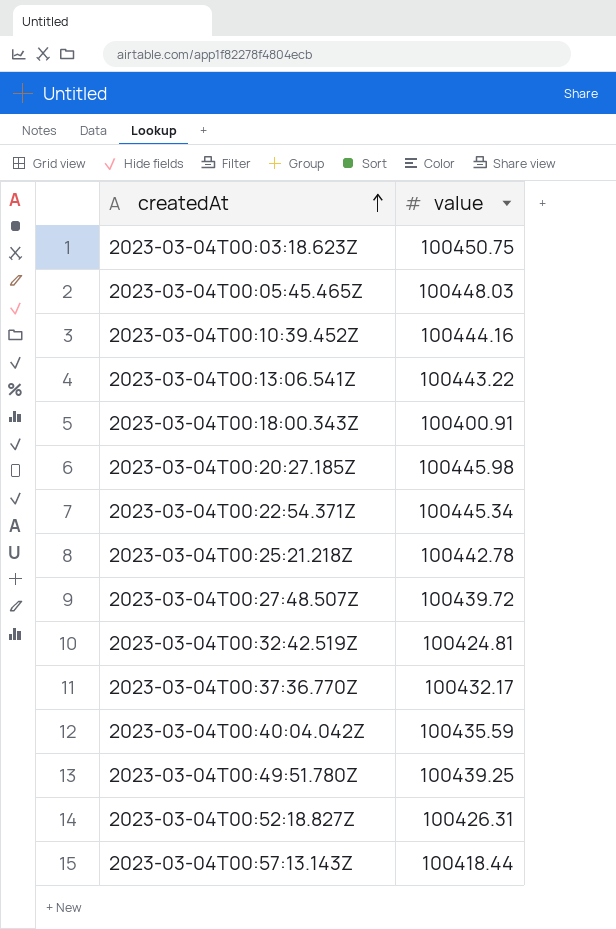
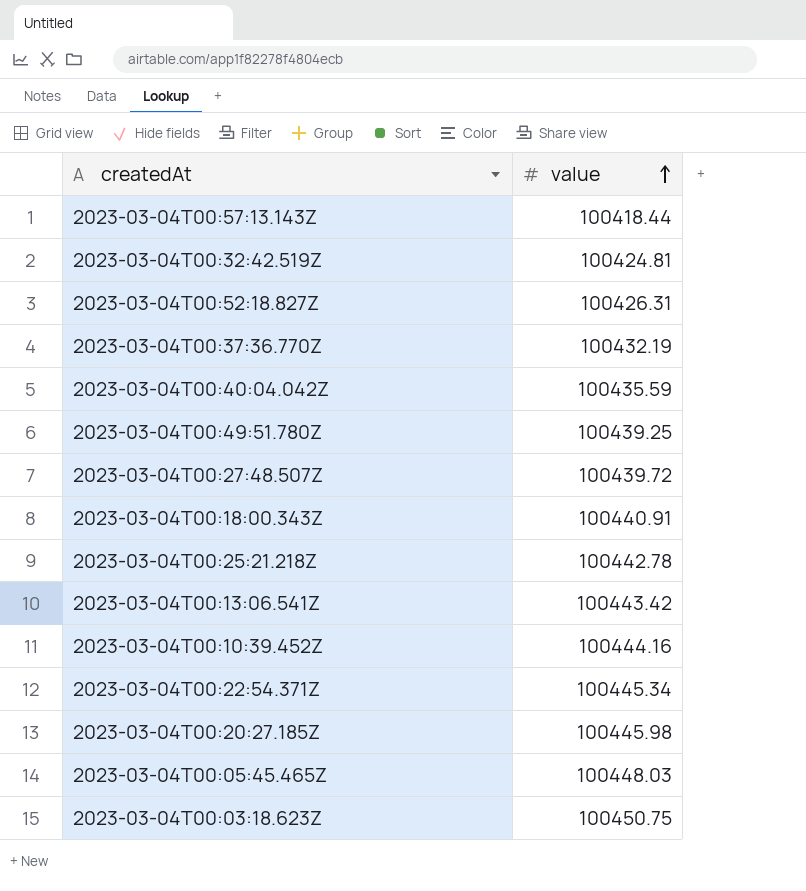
row order: createdAt ascending -> value ascending
2023-03-04T00:37:36.770Z | value: 100432.17 -> 100432.19
2023-03-04T00:18:00.343Z | value: 100400.91 -> 100440.91
2023-03-04T00:13:06.541Z | value: 100443.22 -> 100443.42

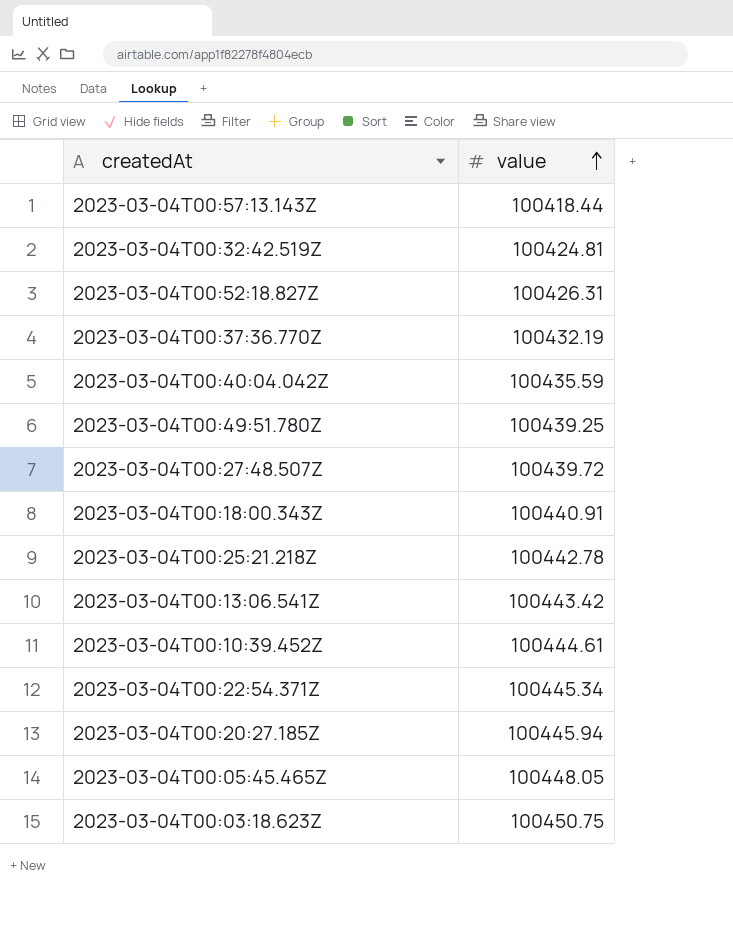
2023-03-04T00:10:39.452Z | value: 100444.16 -> 100444.61
2023-03-04T00:20:27.185Z | value: 100445.98 -> 100445.94
2023-03-04T00:05:45.465Z | value: 100448.03 -> 100448.05

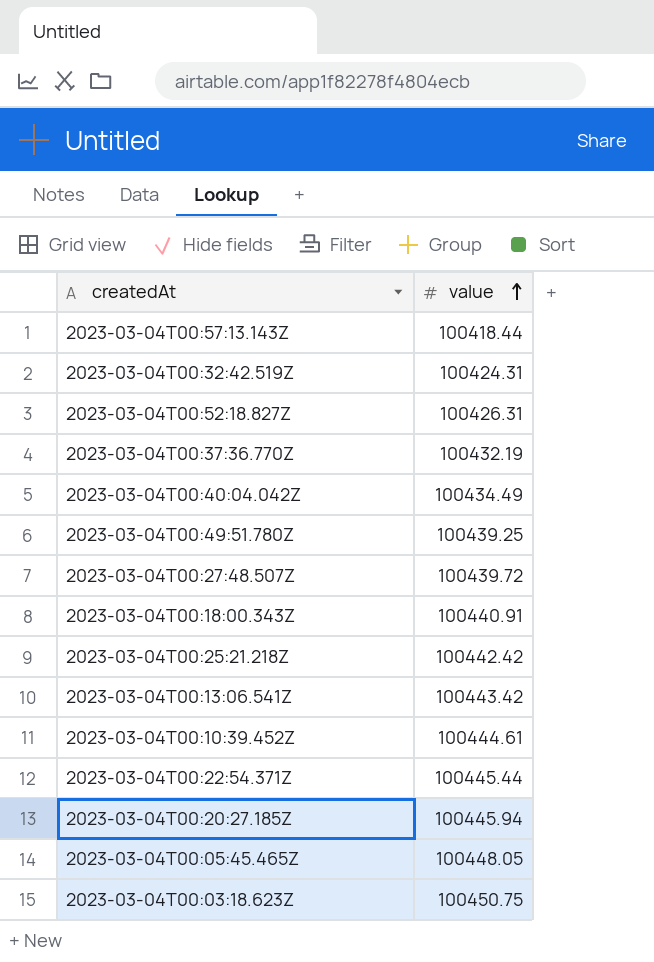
2023-03-04T00:32:42.519Z | value: 100424.81 -> 100424.31
2023-03-04T00:40:04.042Z | value: 100435.59 -> 100434.49
2023-03-04T00:25:21.218Z | value: 100442.78 -> 100442.42
2023-03-04T00:22:54.371Z | value: 100445.34 -> 100445.44

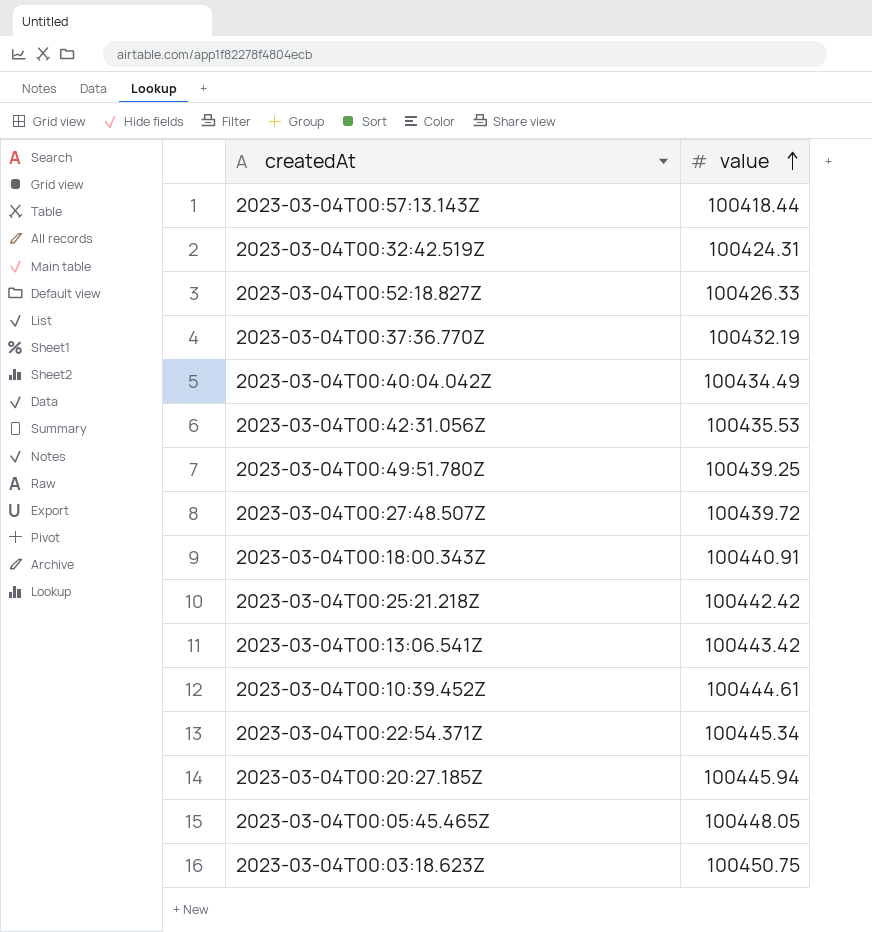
2023-03-04T00:52:18.827Z | value: 100426.31 -> 100426.33
row 2023-03-04T00:42:31.056Z: none -> 100435.53
2023-03-04T00:22:54.371Z | value: 100445.44 -> 100445.34

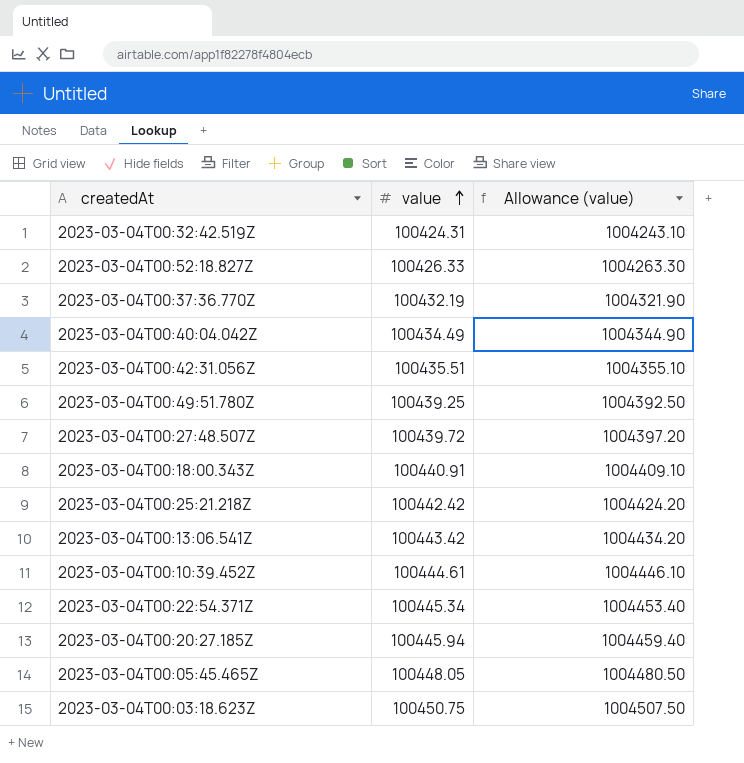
column Allowance (value) | formula: none -> [value] * 10
row 2023-03-04T00:57:13.143Z: 100418.44 -> none
2023-03-04T00:42:31.056Z | value: 100435.53 -> 100435.51

